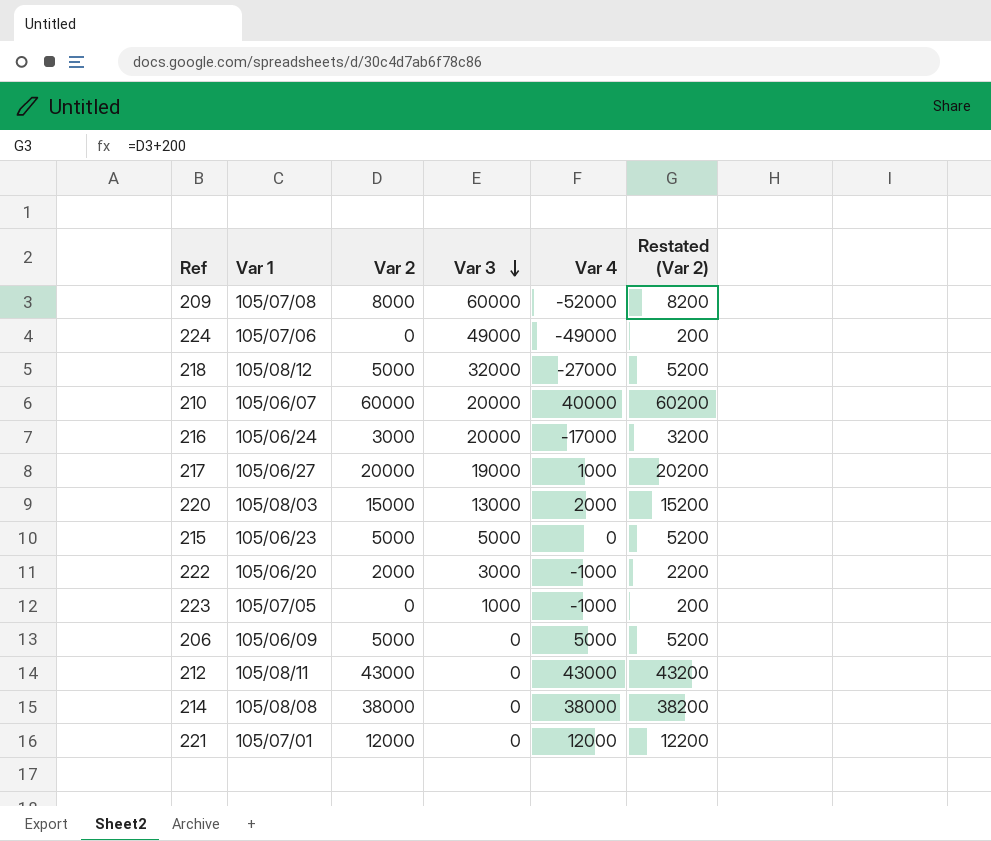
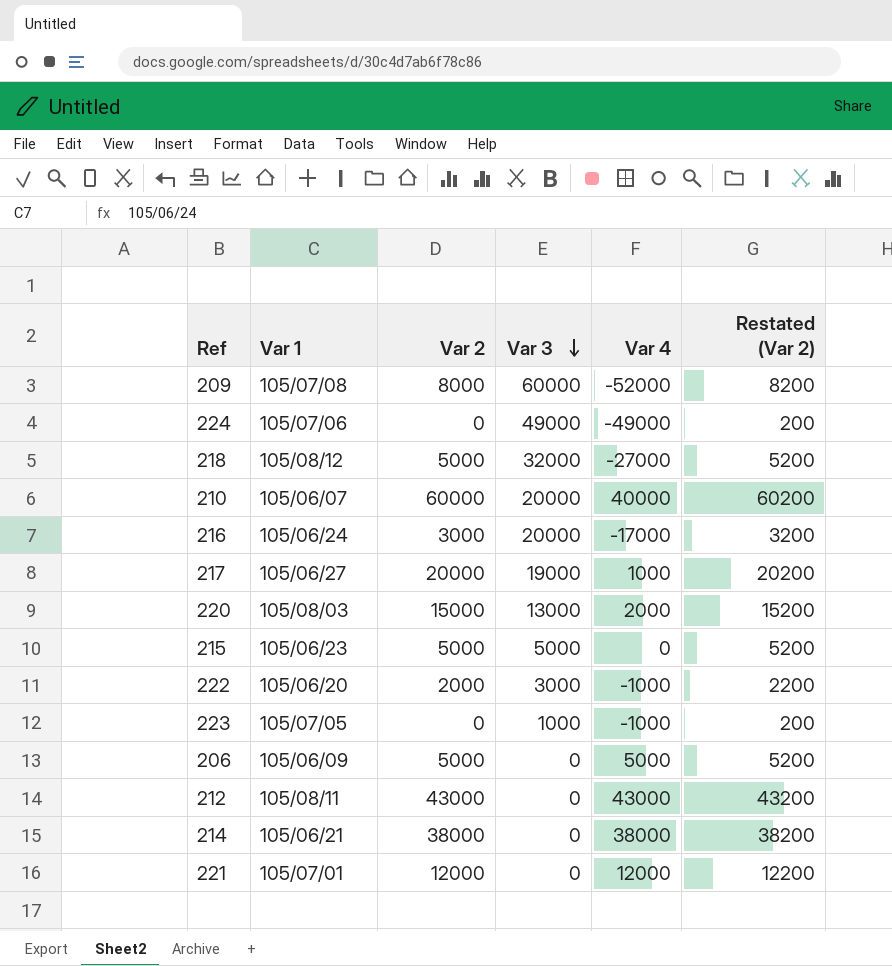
214 | Var 1: 105/08/08 -> 105/06/21

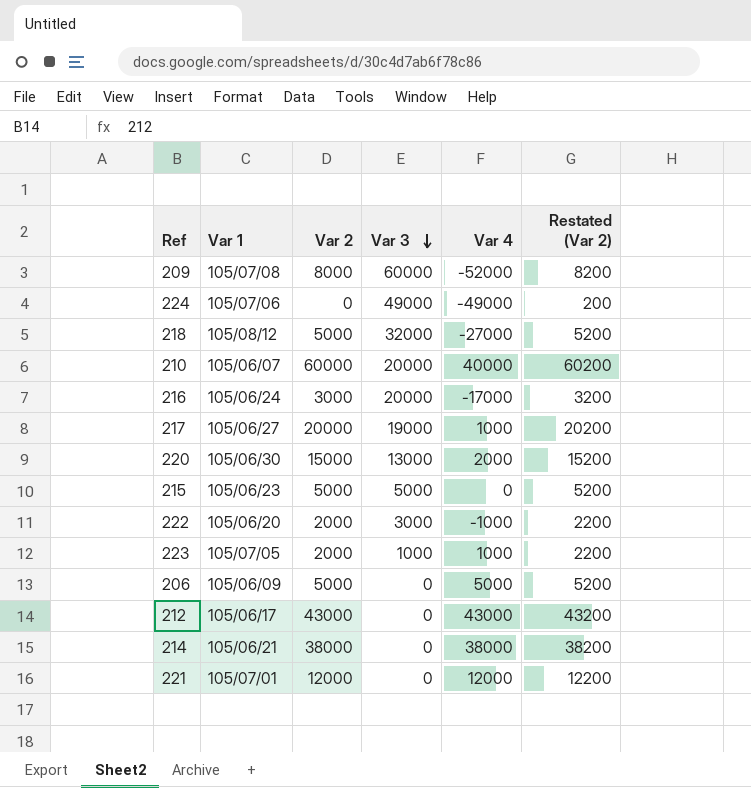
220 | Var 1: 105/08/03 -> 105/06/30
223 | Var 2: 0 -> 2000
223 | Var 4: -1000 -> 1000
223 | Restated (Var 2): 200 -> 2200
212 | Var 1: 105/08/11 -> 105/06/17

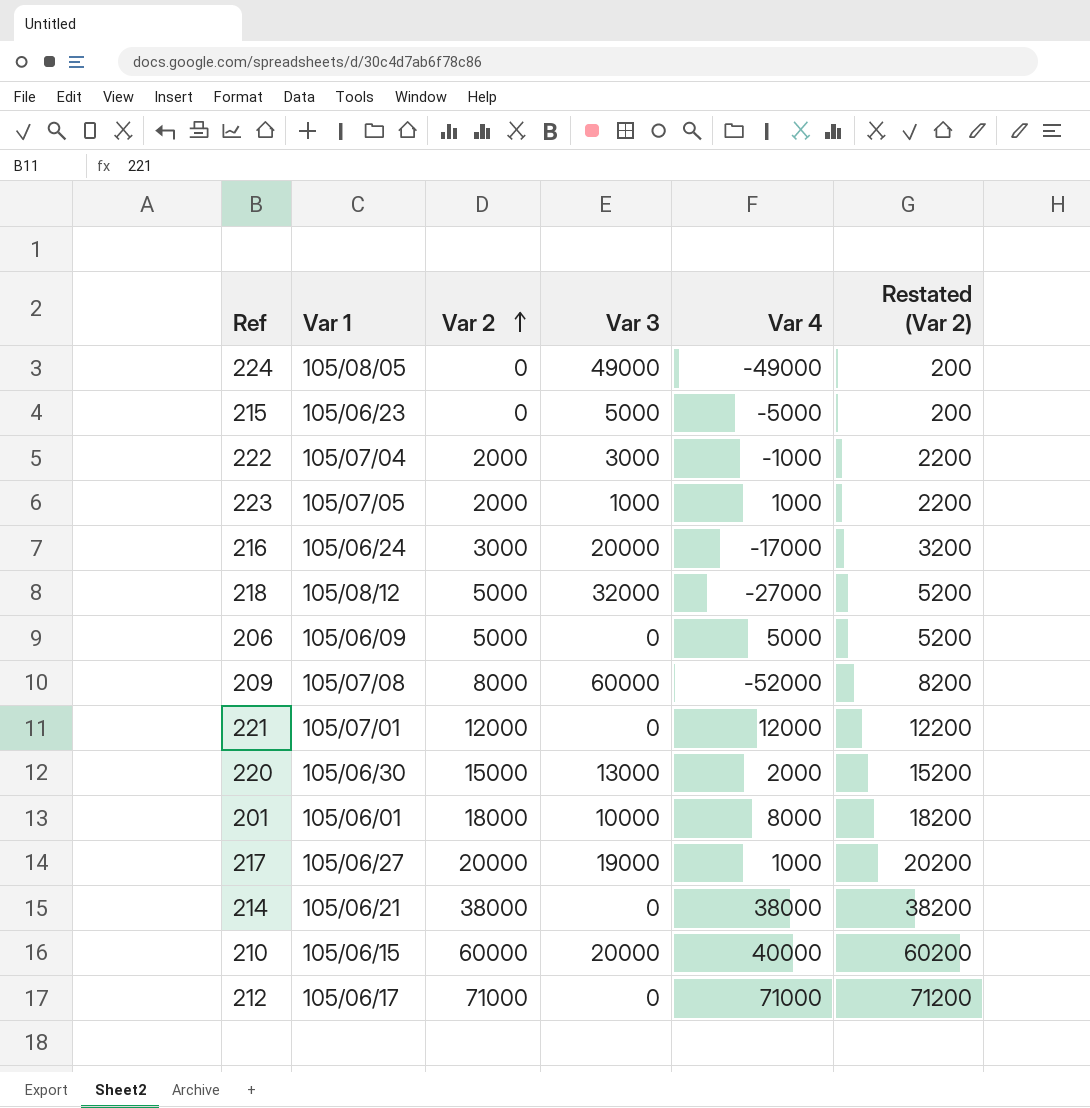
row order: Var 3 descending -> Var 2 ascending
224 | Var 1: 105/07/06 -> 105/08/05
215 | Var 2: 5000 -> 0
215 | Var 4: 0 -> -5000
215 | Restated (Var 2): 5200 -> 200
222 | Var 1: 105/06/20 -> 105/07/04
row 201: none -> 105/06/01 | 18000 | 10000 | 8000 | 18200
210 | Var 1: 105/06/07 -> 105/06/15
212 | Var 2: 43000 -> 71000
212 | Var 4: 43000 -> 71000
212 | Restated (Var 2): 43200 -> 71200

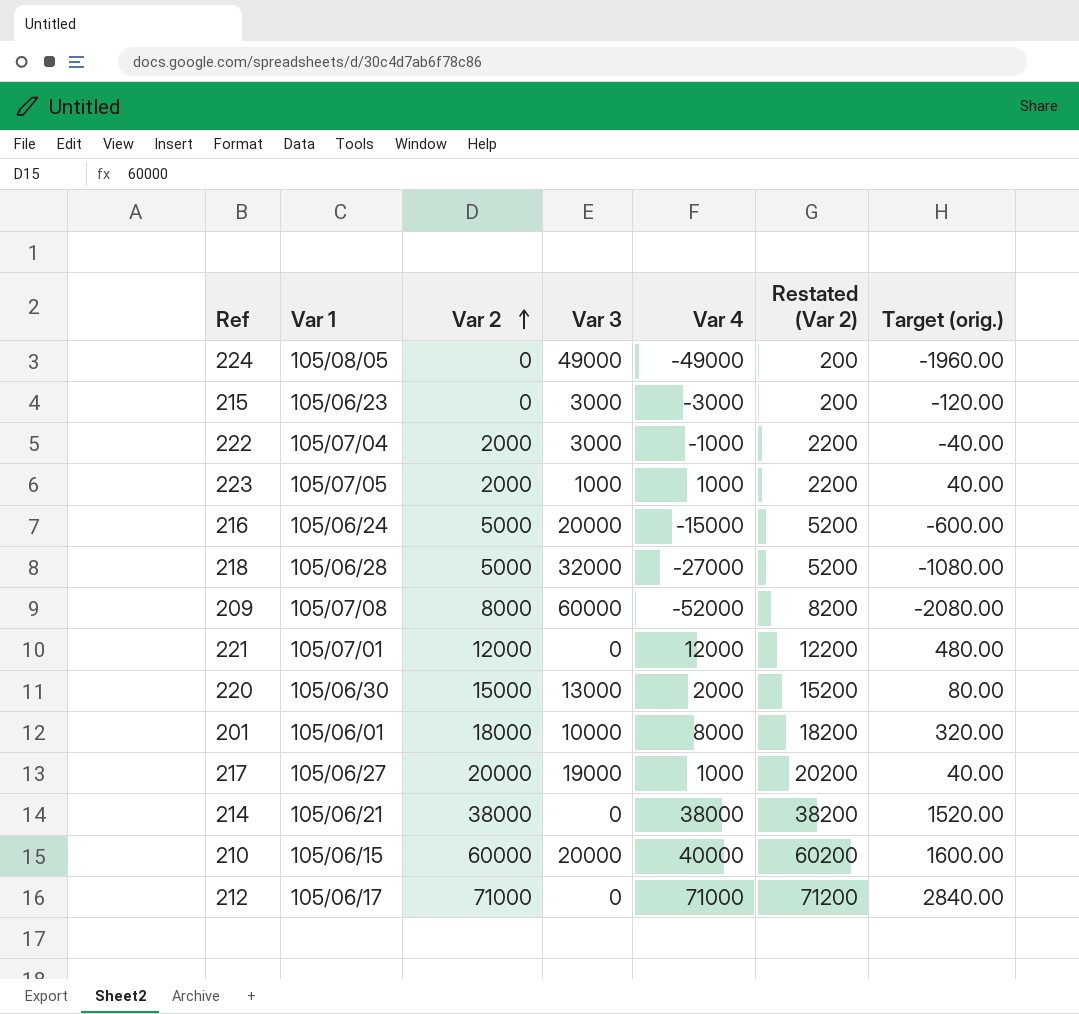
column Target (orig.) | formula: none -> [Var 4] * 0.04
row 206: 105/06/09 | 5000 | 0 | 5000 | 5200 -> none
215 | Var 3: 5000 -> 3000
215 | Var 4: -5000 -> -3000
216 | Var 2: 3000 -> 5000
216 | Var 4: -17000 -> -15000
216 | Restated (Var 2): 3200 -> 5200
218 | Var 1: 105/08/12 -> 105/06/28

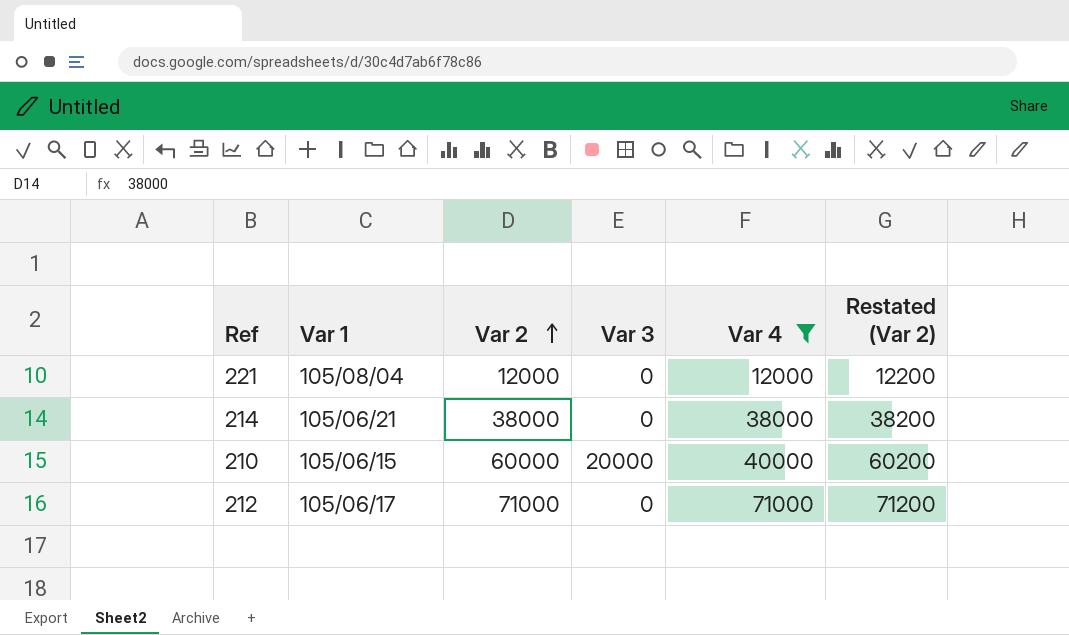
filter: none -> Var 4 >= 12000
column Target (orig.) | formula: [Var 4] * 0.04 -> none
221 | Var 1: 105/07/01 -> 105/08/04

